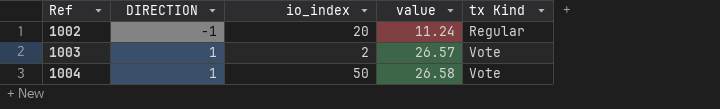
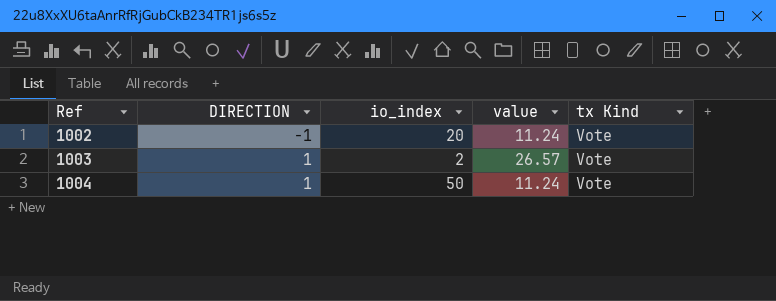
1002 | tx Kind: Regular -> Vote
1004 | value: 26.58 -> 11.24

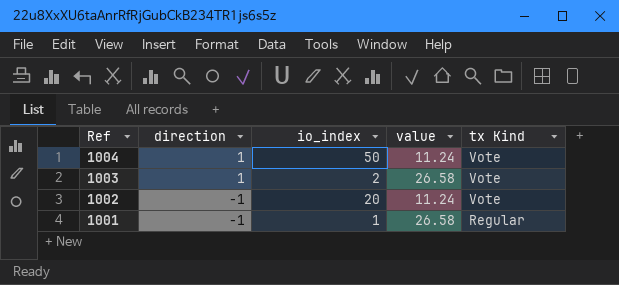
row order: Ref ascending -> Ref descending
column name: DIRECTION -> direction
1003 | value: 26.57 -> 26.58
row 1001: none -> -1 | 1 | 26.58 | Regular

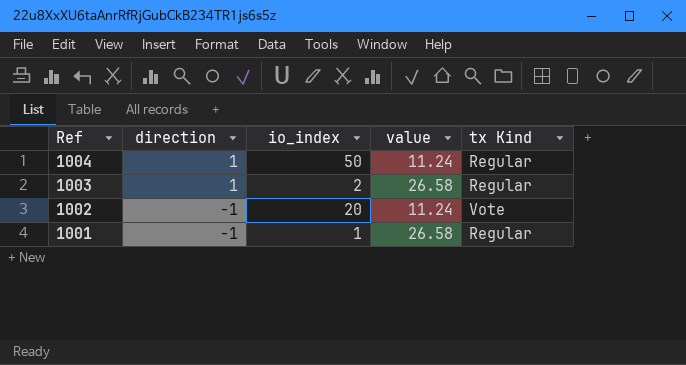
1004 | tx Kind: Vote -> Regular
1003 | tx Kind: Vote -> Regular

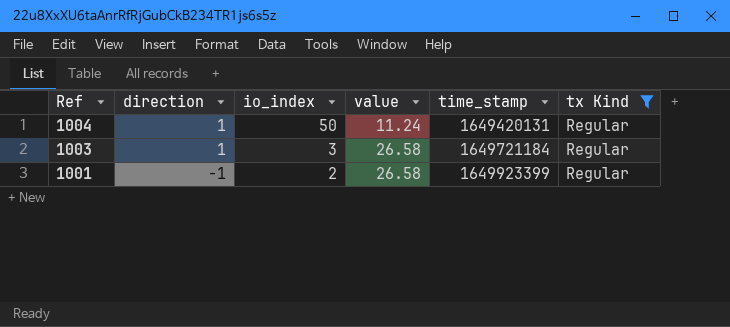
filter: none -> tx Kind = Regular
column time_stamp | position: none -> 5
1003 | io_index: 2 -> 3
1001 | io_index: 1 -> 2

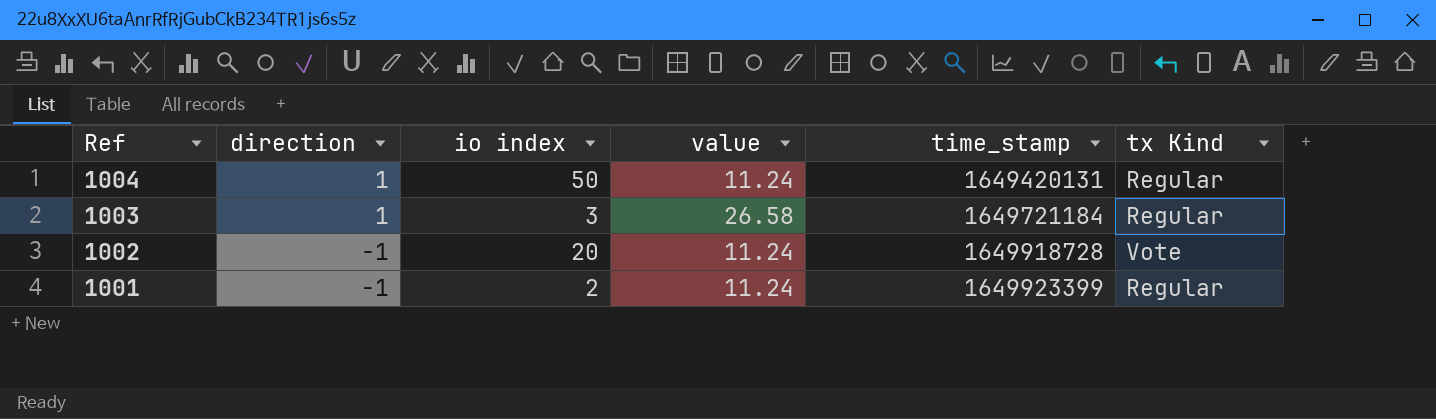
filter: tx Kind = Regular -> none
column name: io_index -> io index
1001 | value: 26.58 -> 11.24

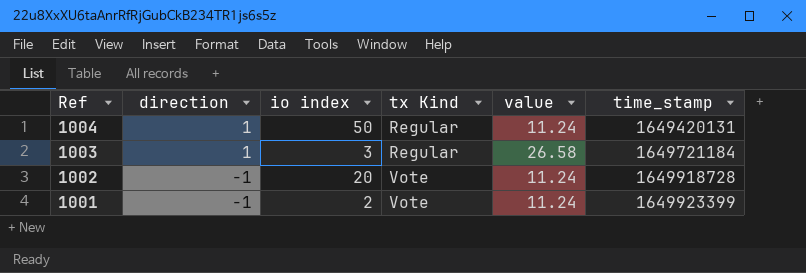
column tx Kind | position: 6 -> 4
1001 | tx Kind: Regular -> Vote

